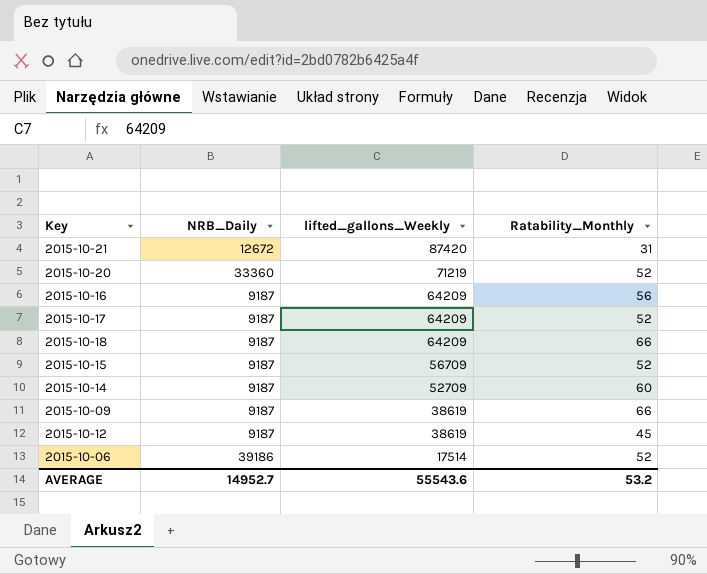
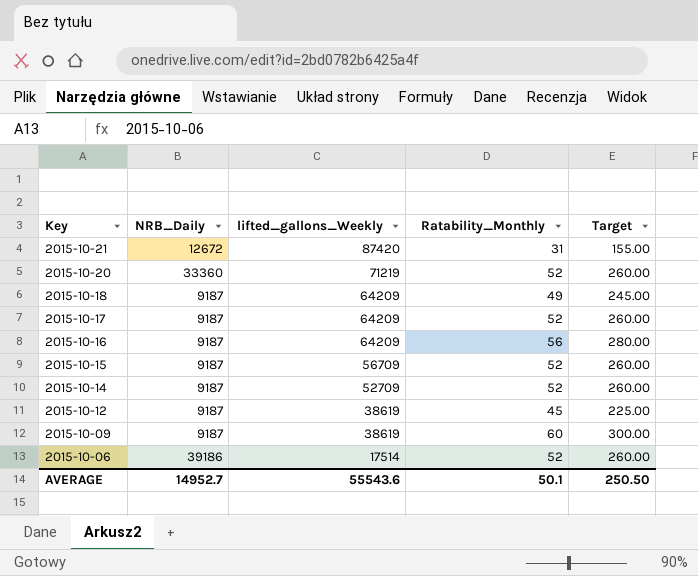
row order: lifted_gallons_Weekly descending -> Key descending
column Target | formula: none -> [Ratability_Monthly] * 5
2015-10-18 | Ratability_Monthly: 66 -> 49
2015-10-14 | Ratability_Monthly: 60 -> 52
2015-10-09 | Ratability_Monthly: 66 -> 60
AVERAGE | Ratability_Monthly: 53.2 -> 50.1

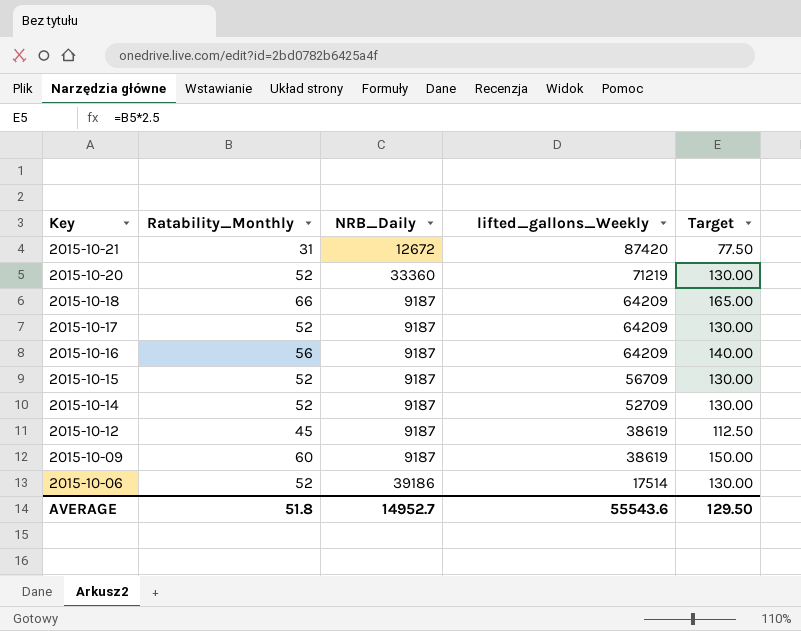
column Ratability_Monthly | position: 4 -> 2
column Target | formula: [Ratability_Monthly] * 5 -> [Ratability_Monthly] * 2.5
2015-10-18 | Ratability_Monthly: 49 -> 66
AVERAGE | Ratability_Monthly: 50.1 -> 51.8
AVERAGE | Target: 250.50 -> 129.50

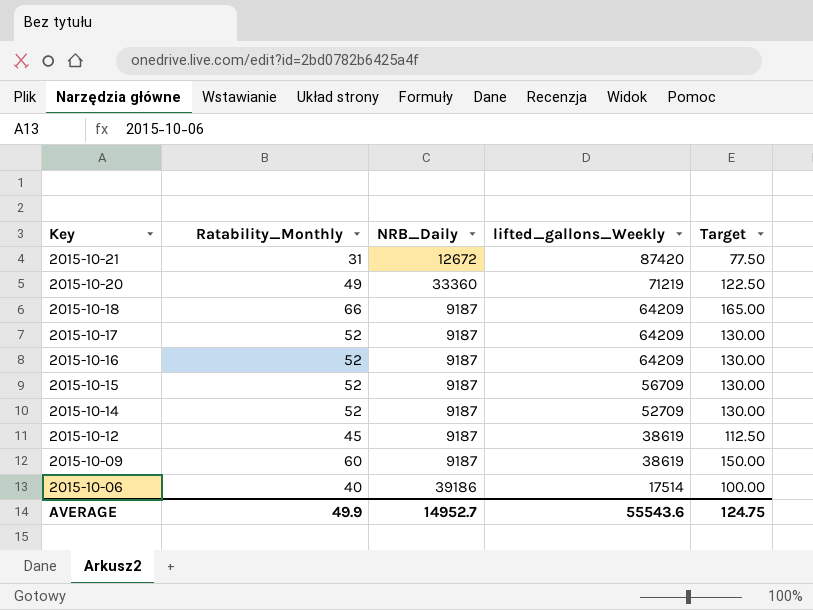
2015-10-20 | Ratability_Monthly: 52 -> 49
2015-10-20 | Target: 130.00 -> 122.50
2015-10-16 | Ratability_Monthly: 56 -> 52
2015-10-16 | Target: 140.00 -> 130.00
2015-10-06 | Ratability_Monthly: 52 -> 40
2015-10-06 | Target: 130.00 -> 100.00
AVERAGE | Ratability_Monthly: 51.8 -> 49.9
AVERAGE | Target: 129.50 -> 124.75

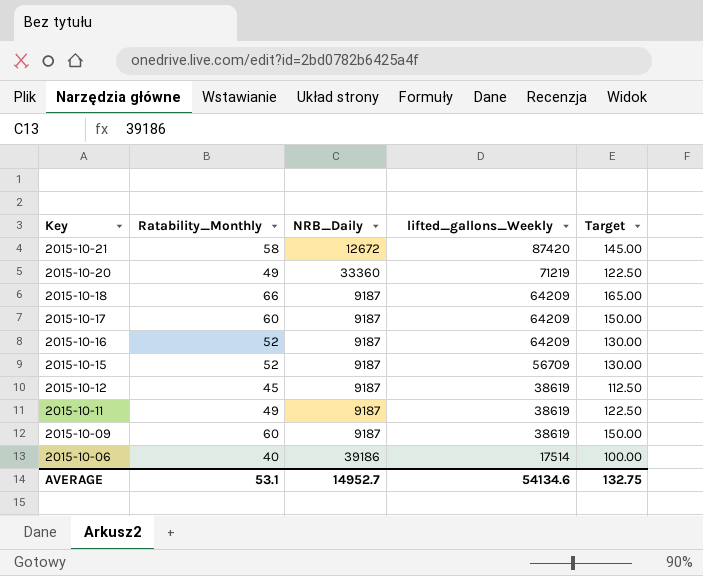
row 2015-10-14: 52 | 9187 | 52709 | 130.00 -> none
2015-10-21 | Ratability_Monthly: 31 -> 58
2015-10-21 | Target: 77.50 -> 145.00
2015-10-17 | Ratability_Monthly: 52 -> 60
2015-10-17 | Target: 130.00 -> 150.00
row 2015-10-11: none -> 49 | 9187 | 38619 | 122.50
AVERAGE | Ratability_Monthly: 49.9 -> 53.1
AVERAGE | lifted_gallons_Weekly: 55543.6 -> 54134.6
AVERAGE | Target: 124.75 -> 132.75

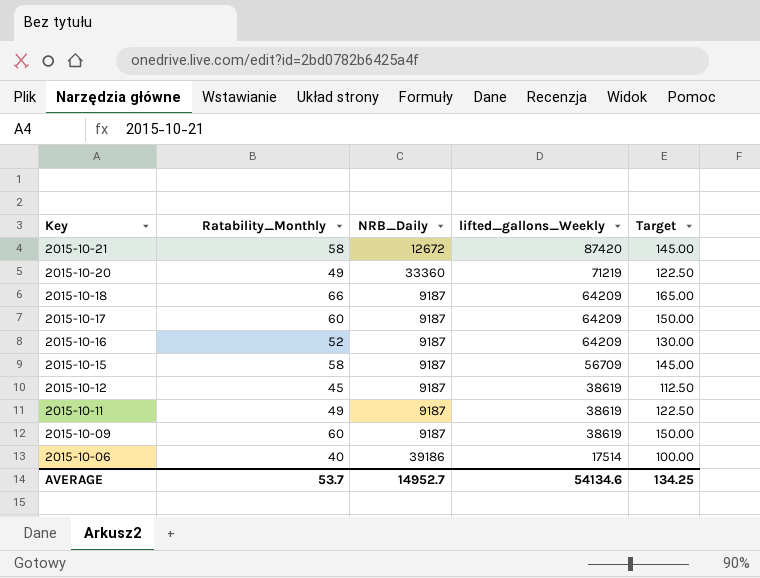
2015-10-15 | Ratability_Monthly: 52 -> 58
2015-10-15 | Target: 130.00 -> 145.00
AVERAGE | Ratability_Monthly: 53.1 -> 53.7
AVERAGE | Target: 132.75 -> 134.25

